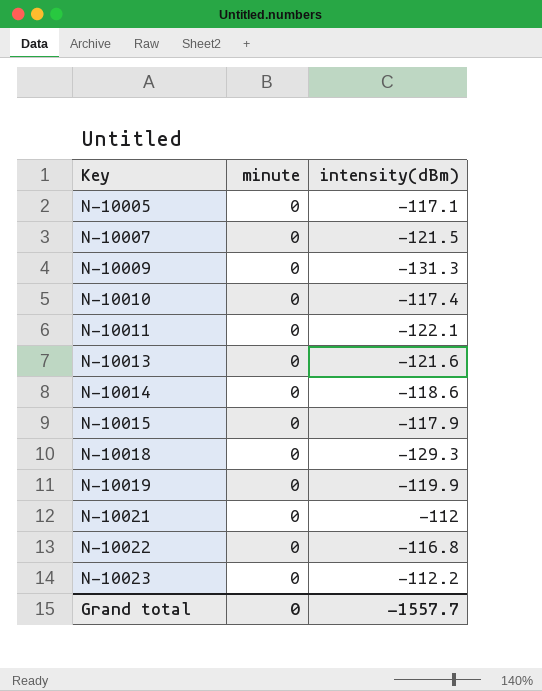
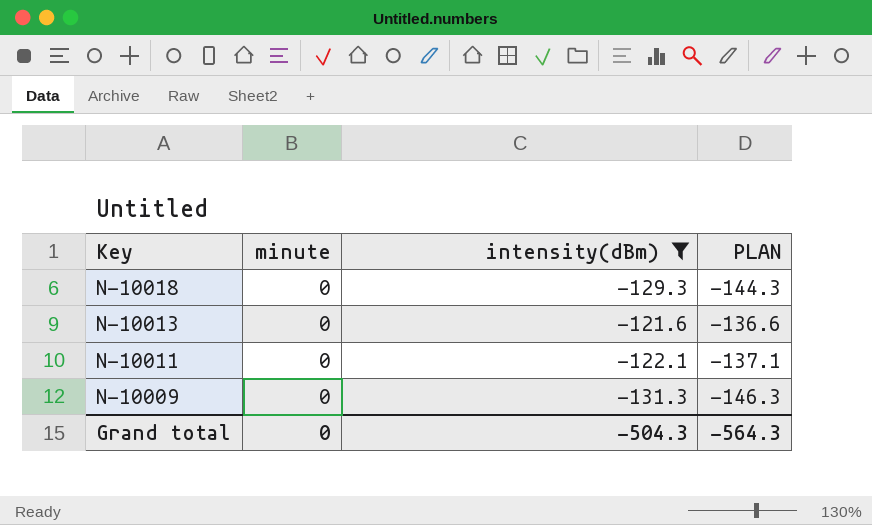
filter: none -> intensity(dBm) <= -121.6
row order: Key ascending -> Key descending
column PLAN | formula: none -> [intensity(dBm)] - 15
Grand total | intensity(dBm): -1557.7 -> -504.3

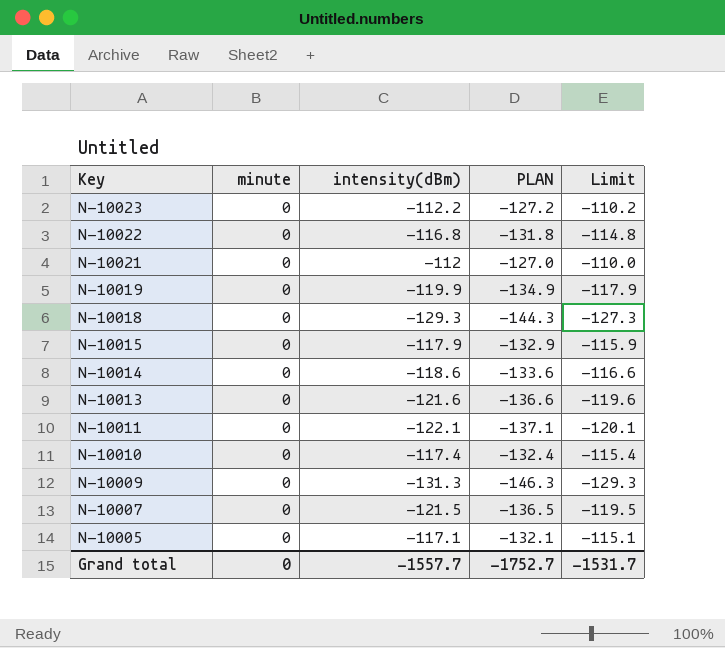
filter: intensity(dBm) <= -121.6 -> none
column Limit | formula: none -> [intensity(dBm)] + 2
Grand total | intensity(dBm): -504.3 -> -1557.7
Grand total | PLAN: -564.3 -> -1752.7

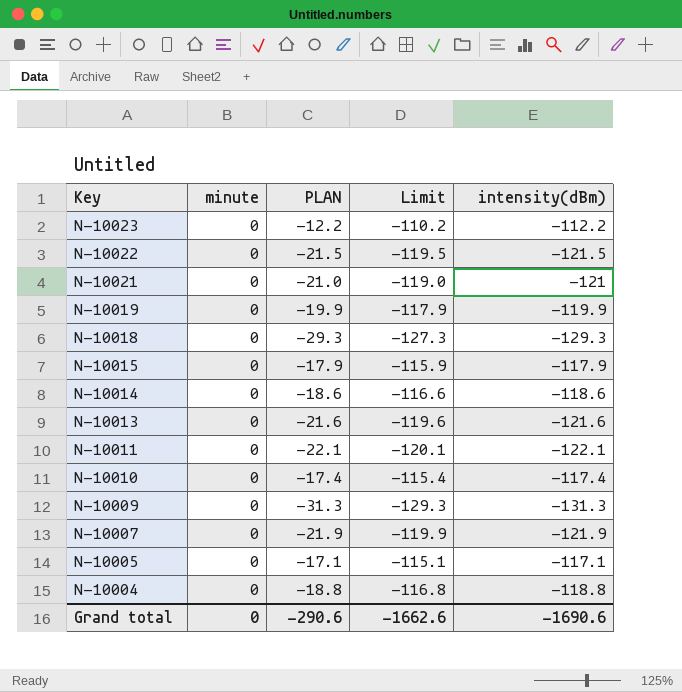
column PLAN | formula: [intensity(dBm)] - 15 -> [intensity(dBm)] + 100
column intensity(dBm) | position: 3 -> 5
N-10022 | Limit: -114.8 -> -119.5
N-10022 | intensity(dBm): -116.8 -> -121.5
N-10021 | Limit: -110.0 -> -119.0
N-10021 | intensity(dBm): -112 -> -121
N-10007 | Limit: -119.5 -> -119.9
N-10007 | intensity(dBm): -121.5 -> -121.9
row N-10004: none -> 0 | -18.8 | -116.8 | -118.8
Grand total | PLAN: -1752.7 -> -290.6
Grand total | Limit: -1531.7 -> -1662.6
Grand total | intensity(dBm): -1557.7 -> -1690.6

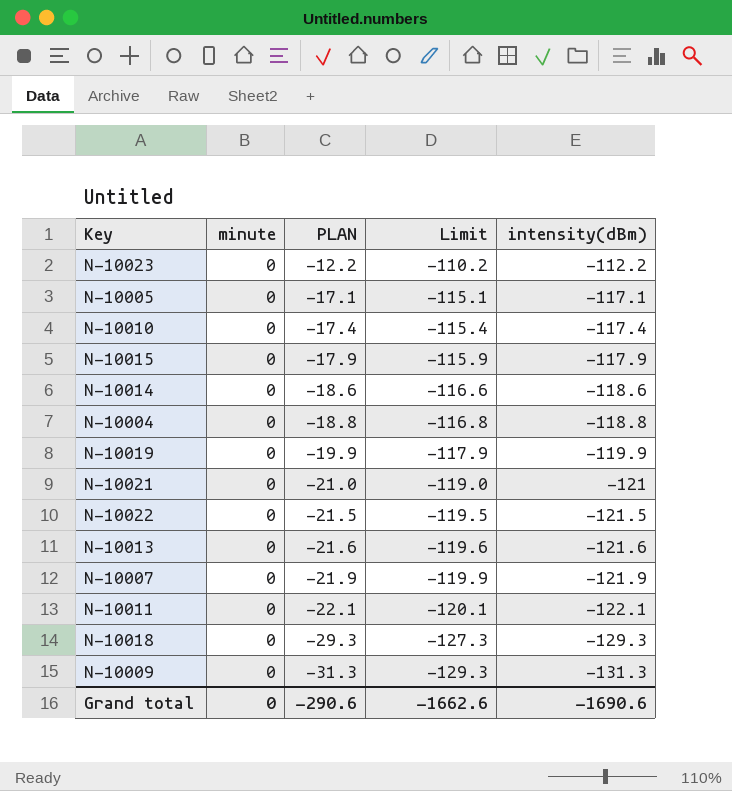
row order: Key descending -> PLAN descending

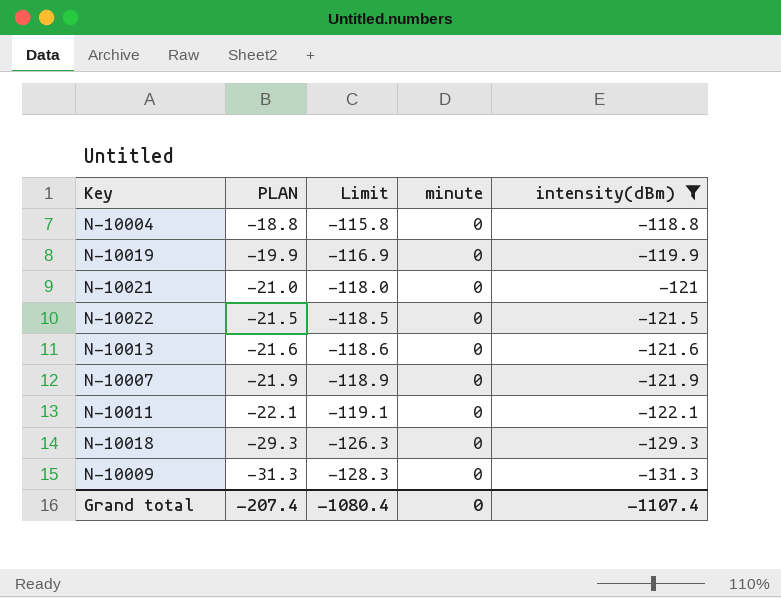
filter: none -> intensity(dBm) <= -118.8
column Limit | formula: [intensity(dBm)] + 2 -> [intensity(dBm)] + 3
column minute | position: 2 -> 4
Grand total | PLAN: -290.6 -> -207.4
Grand total | Limit: -1662.6 -> -1080.4
Grand total | intensity(dBm): -1690.6 -> -1107.4

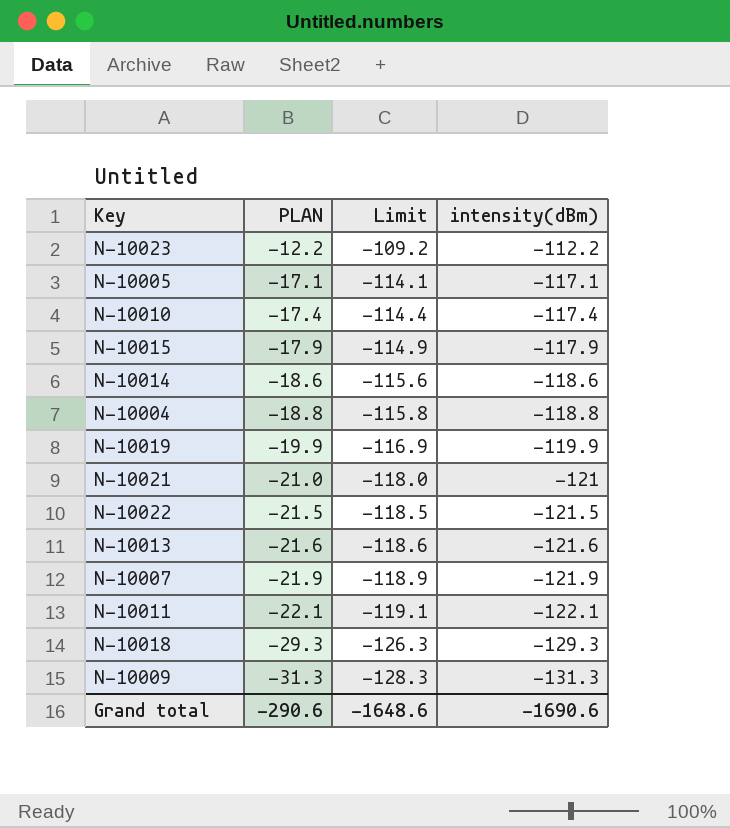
filter: intensity(dBm) <= -118.8 -> none
column minute | position: 4 -> none
Grand total | PLAN: -207.4 -> -290.6
Grand total | Limit: -1080.4 -> -1648.6
Grand total | intensity(dBm): -1107.4 -> -1690.6

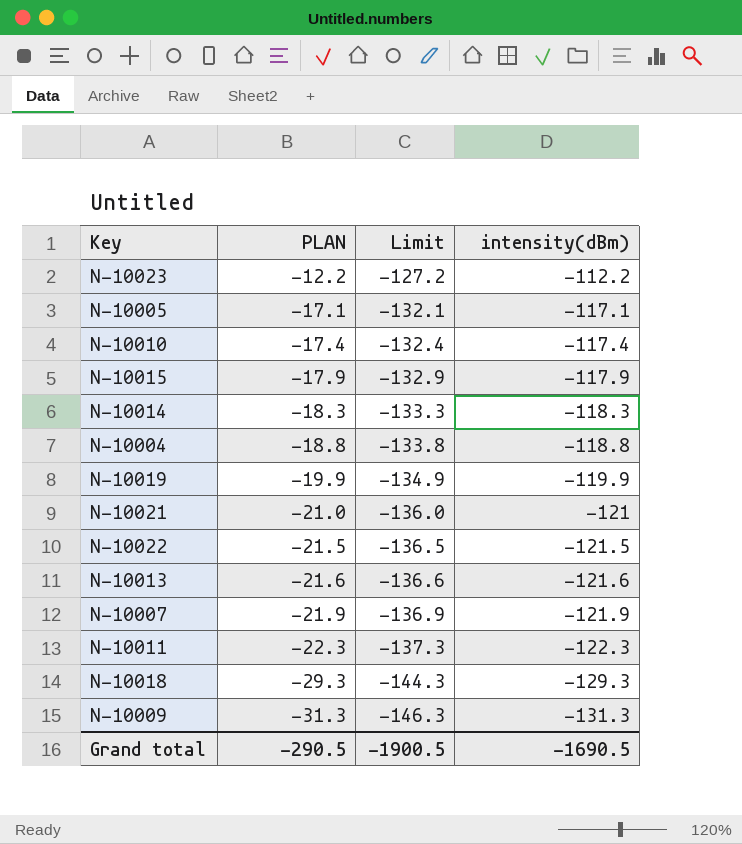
column Limit | formula: [intensity(dBm)] + 3 -> [intensity(dBm)] - 15
N-10014 | PLAN: -18.6 -> -18.3
N-10014 | intensity(dBm): -118.6 -> -118.3
N-10011 | PLAN: -22.1 -> -22.3
N-10011 | intensity(dBm): -122.1 -> -122.3
Grand total | PLAN: -290.6 -> -290.5
Grand total | Limit: -1648.6 -> -1900.5
Grand total | intensity(dBm): -1690.6 -> -1690.5

